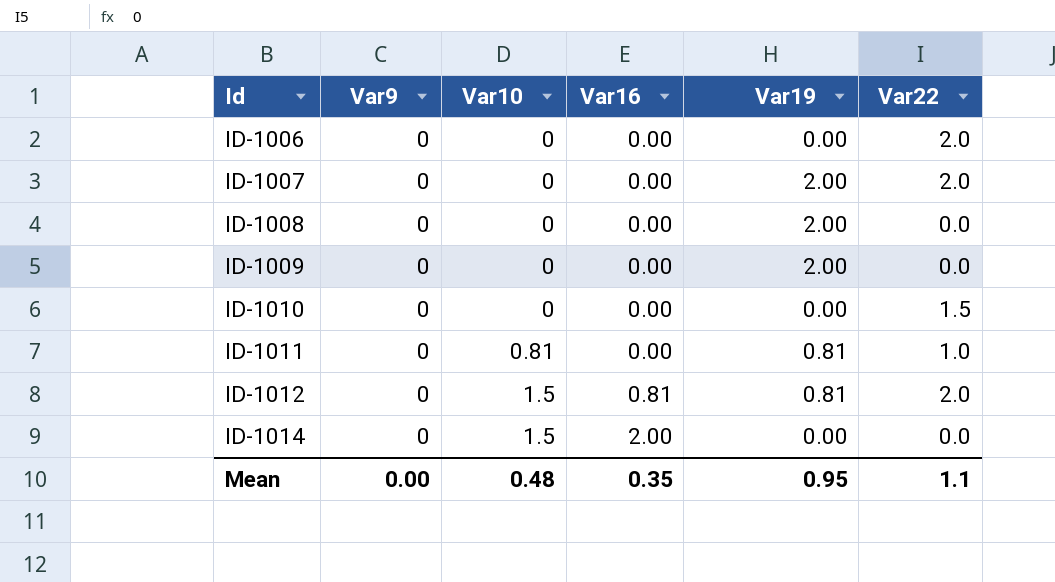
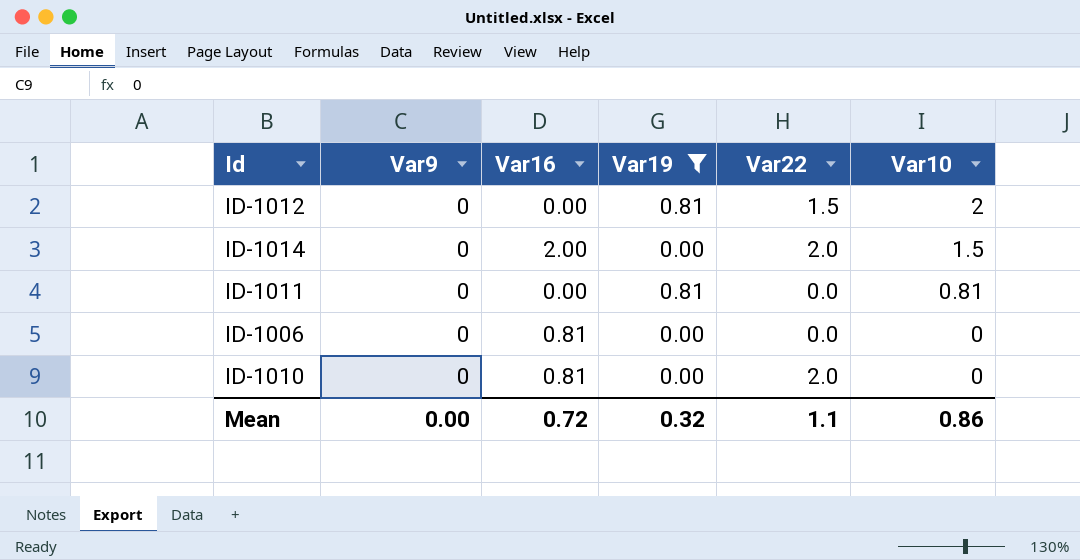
filter: none -> Var19 != 2.00
row order: Id ascending -> Var10 descending
column Var10 | position: 3 -> 6
ID-1012 | Var16: 0.81 -> 0.00
ID-1012 | Var22: 2.0 -> 1.5
ID-1012 | Var10: 1.5 -> 2
ID-1014 | Var22: 0.0 -> 2.0
ID-1011 | Var22: 1.0 -> 0.0
ID-1006 | Var16: 0.00 -> 0.81
ID-1006 | Var22: 2.0 -> 0.0
ID-1010 | Var16: 0.00 -> 0.81
ID-1010 | Var22: 1.5 -> 2.0
Mean | Var16: 0.35 -> 0.72
Mean | Var19: 0.95 -> 0.32
Mean | Var10: 0.48 -> 0.86

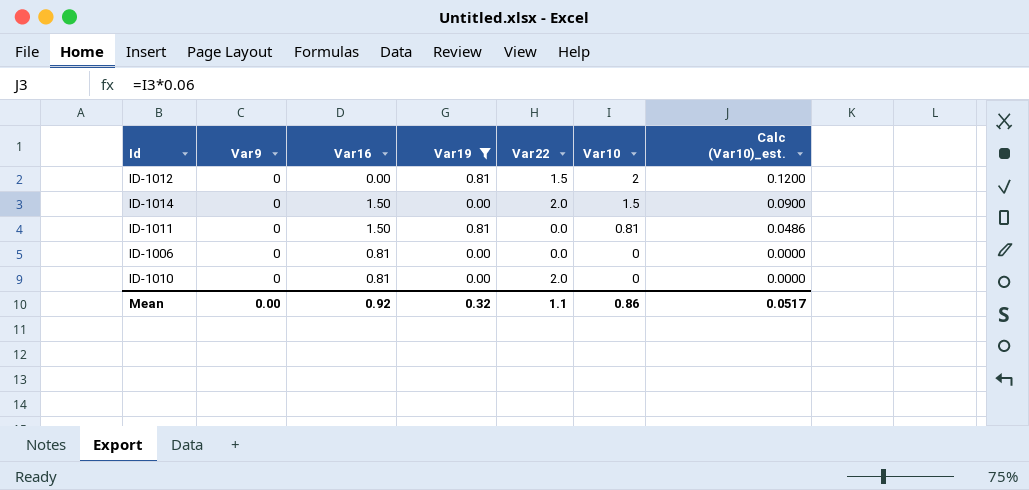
column Calc (Var10)_est. | formula: none -> [Var10] * 0.06
ID-1014 | Var16: 2.00 -> 1.50
ID-1011 | Var16: 0.00 -> 1.50
Mean | Var16: 0.72 -> 0.92

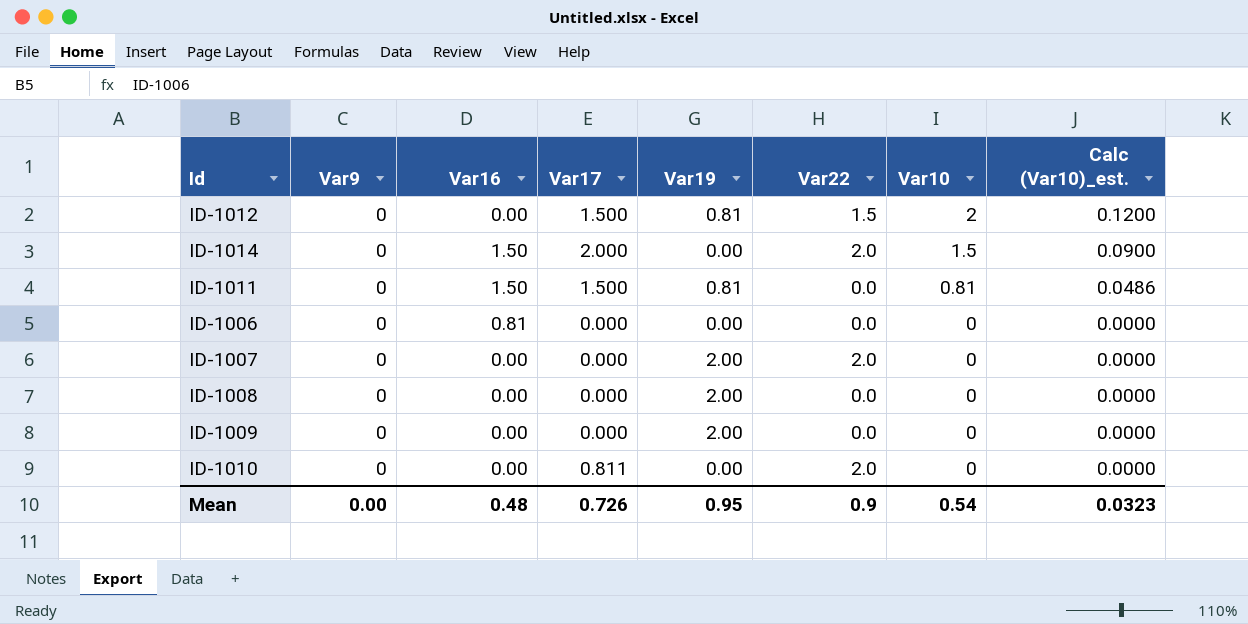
filter: Var19 != 2.00 -> none
column Var17 | position: none -> 4
ID-1010 | Var16: 0.81 -> 0.00
Mean | Var16: 0.92 -> 0.48
Mean | Var19: 0.32 -> 0.95
Mean | Var22: 1.1 -> 0.9
Mean | Var10: 0.86 -> 0.54
Mean | Calc (Var10)_est.: 0.0517 -> 0.0323

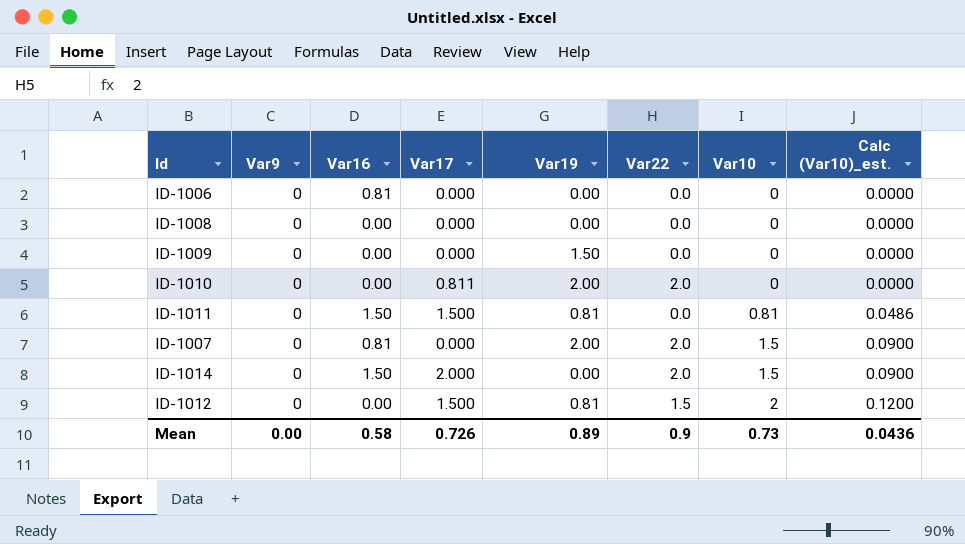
row order: Var10 descending -> Var10 ascending
ID-1008 | Var19: 2.00 -> 0.00
ID-1009 | Var19: 2.00 -> 1.50
ID-1010 | Var19: 0.00 -> 2.00
ID-1007 | Var16: 0.00 -> 0.81
ID-1007 | Var10: 0 -> 1.5
ID-1007 | Calc (Var10)_est.: 0.0000 -> 0.0900
Mean | Var16: 0.48 -> 0.58
Mean | Var19: 0.95 -> 0.89
Mean | Var10: 0.54 -> 0.73
Mean | Calc (Var10)_est.: 0.0323 -> 0.0436

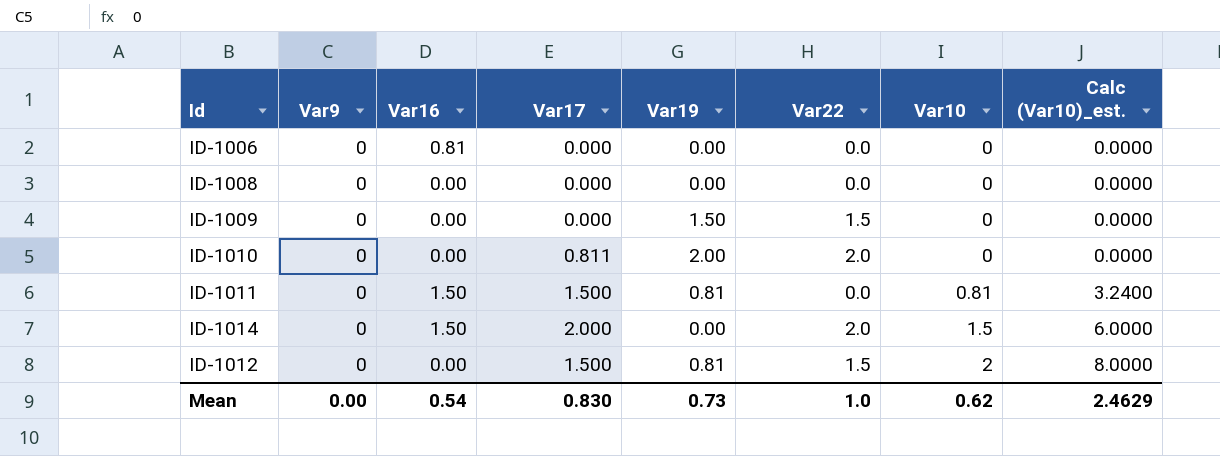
column Calc (Var10)_est. | formula: [Var10] * 0.06 -> [Var10] * 4
row ID-1007: 0 | 0.81 | 0.000 | 2.00 | 2.0 | 1.5 | 0.0900 -> none
ID-1009 | Var22: 0.0 -> 1.5
Mean | Var16: 0.58 -> 0.54
Mean | Var17: 0.726 -> 0.830
Mean | Var19: 0.89 -> 0.73
Mean | Var22: 0.9 -> 1.0
Mean | Var10: 0.73 -> 0.62
Mean | Calc (Var10)_est.: 0.0436 -> 2.4629

